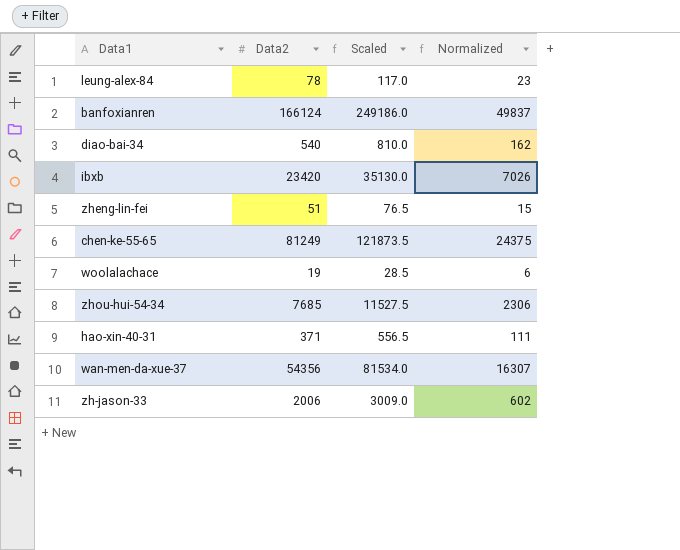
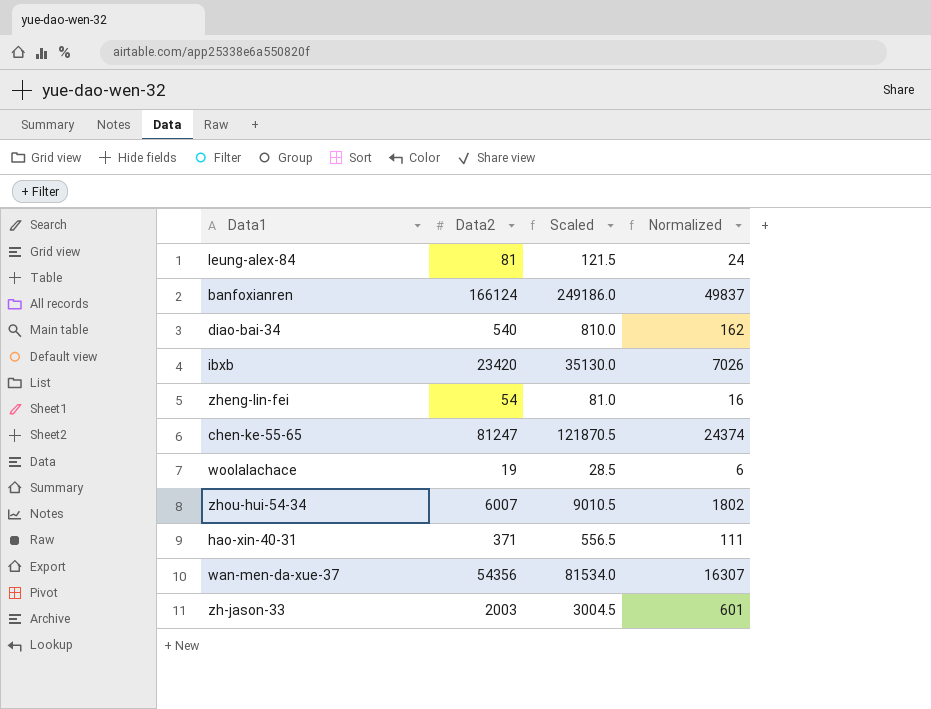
leung-alex-84 | Data2: 78 -> 81
leung-alex-84 | Scaled: 117.0 -> 121.5
leung-alex-84 | Normalized: 23 -> 24
zheng-lin-fei | Data2: 51 -> 54
zheng-lin-fei | Scaled: 76.5 -> 81.0
zheng-lin-fei | Normalized: 15 -> 16
chen-ke-55-65 | Data2: 81249 -> 81247
chen-ke-55-65 | Scaled: 121873.5 -> 121870.5
chen-ke-55-65 | Normalized: 24375 -> 24374
zhou-hui-54-34 | Data2: 7685 -> 6007
zhou-hui-54-34 | Scaled: 11527.5 -> 9010.5
zhou-hui-54-34 | Normalized: 2306 -> 1802
zh-jason-33 | Data2: 2006 -> 2003
zh-jason-33 | Scaled: 3009.0 -> 3004.5
zh-jason-33 | Normalized: 602 -> 601

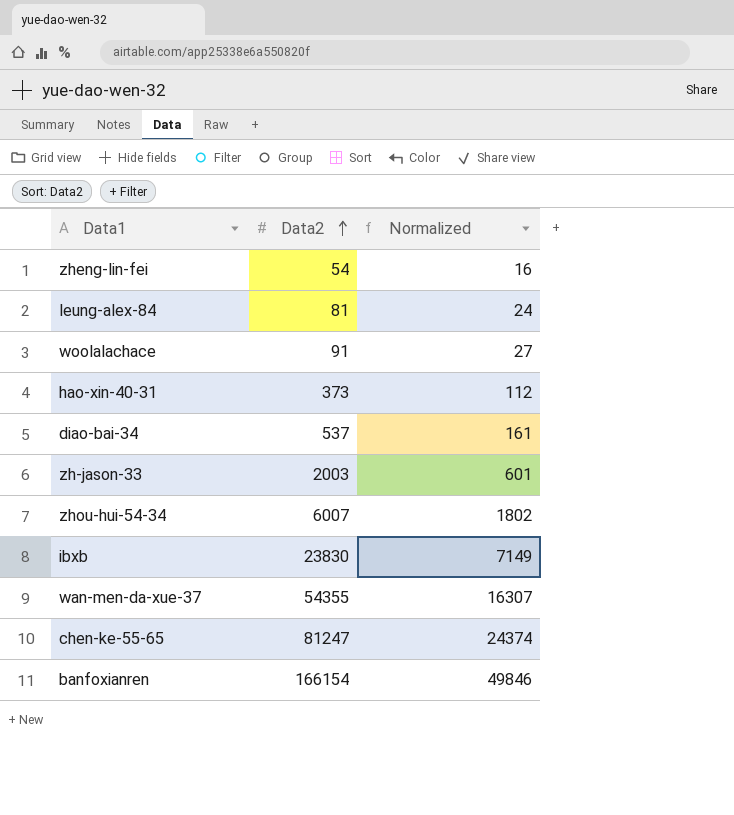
row order: none -> Data2 ascending
column Scaled | formula: [Data2] * 1.5 -> none
woolalachace | Data2: 19 -> 91
woolalachace | Normalized: 6 -> 27
hao-xin-40-31 | Data2: 371 -> 373
hao-xin-40-31 | Normalized: 111 -> 112
diao-bai-34 | Data2: 540 -> 537
diao-bai-34 | Normalized: 162 -> 161
ibxb | Data2: 23420 -> 23830
ibxb | Normalized: 7026 -> 7149
wan-men-da-xue-37 | Data2: 54356 -> 54355
banfoxianren | Data2: 166124 -> 166154
banfoxianren | Normalized: 49837 -> 49846

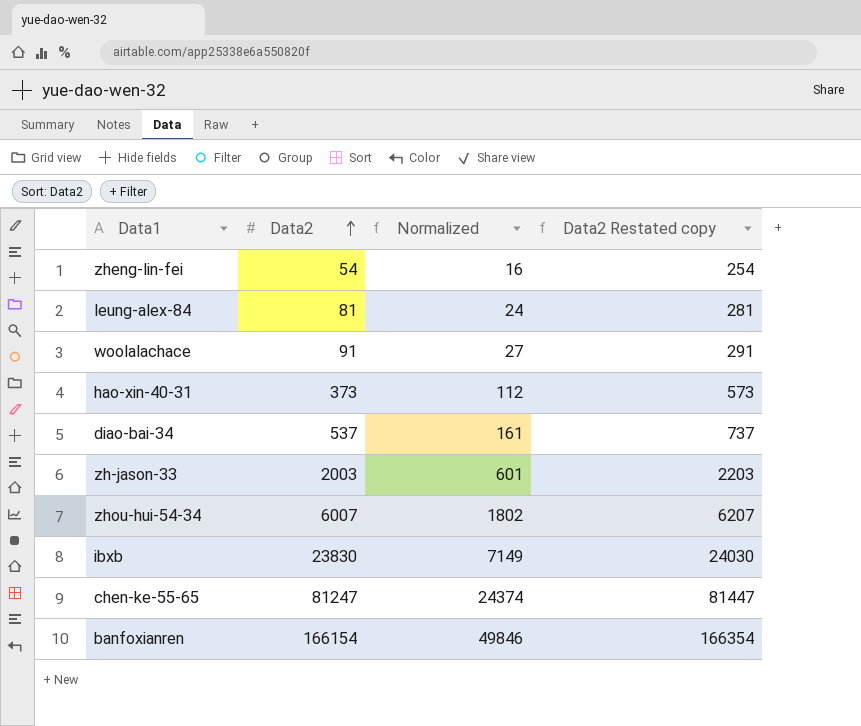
column Data2 Restated copy | formula: none -> [Data2] + 200
row wan-men-da-xue-37: 54355 | 16307 -> none

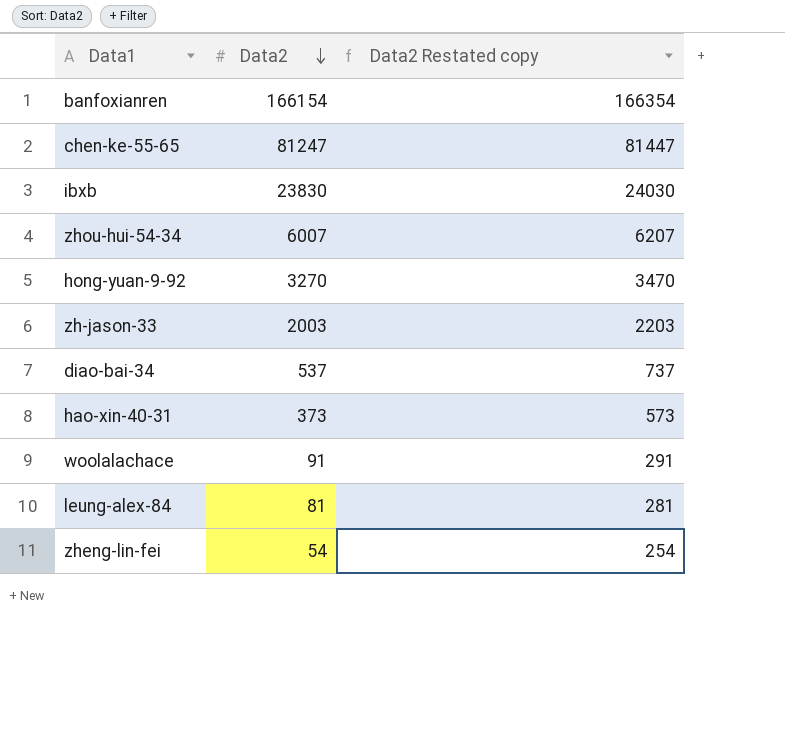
row order: Data2 ascending -> Data2 descending
column Normalized | formula: [Data2] * 0.3 -> none
row hong-yuan-9-92: none -> 3270 | 3470

